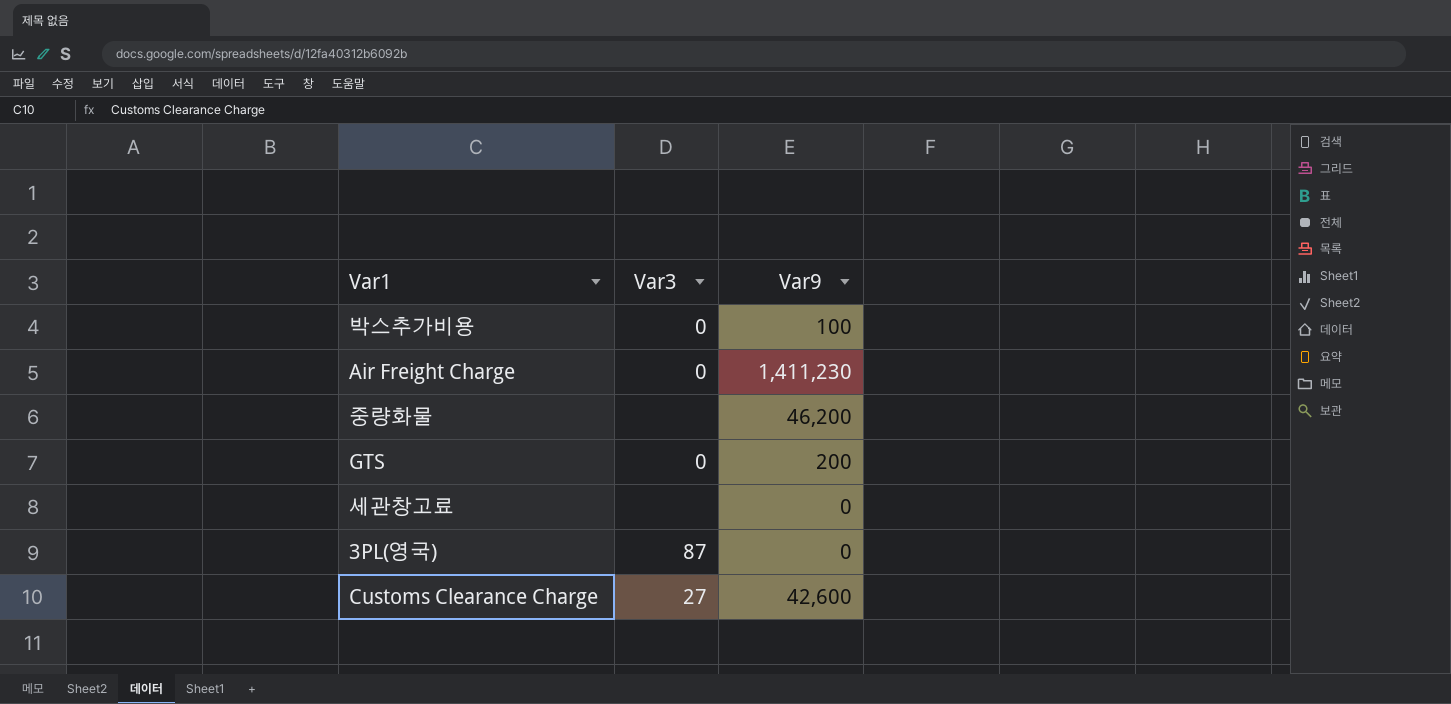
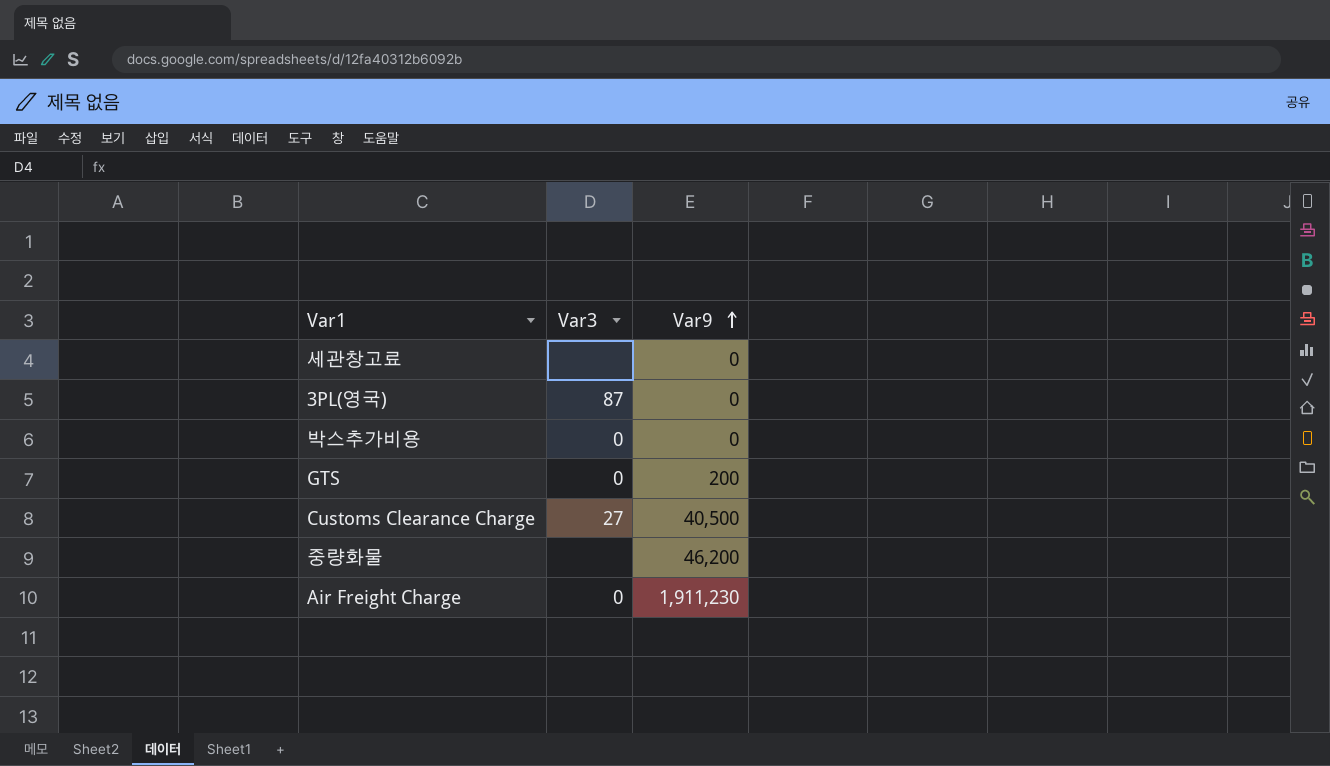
row order: none -> Var9 ascending
박스추가비용 | Var9: 100 -> 0
Customs Clearance Charge | Var9: 42,600 -> 40,500
Air Freight Charge | Var9: 1,411,230 -> 1,911,230

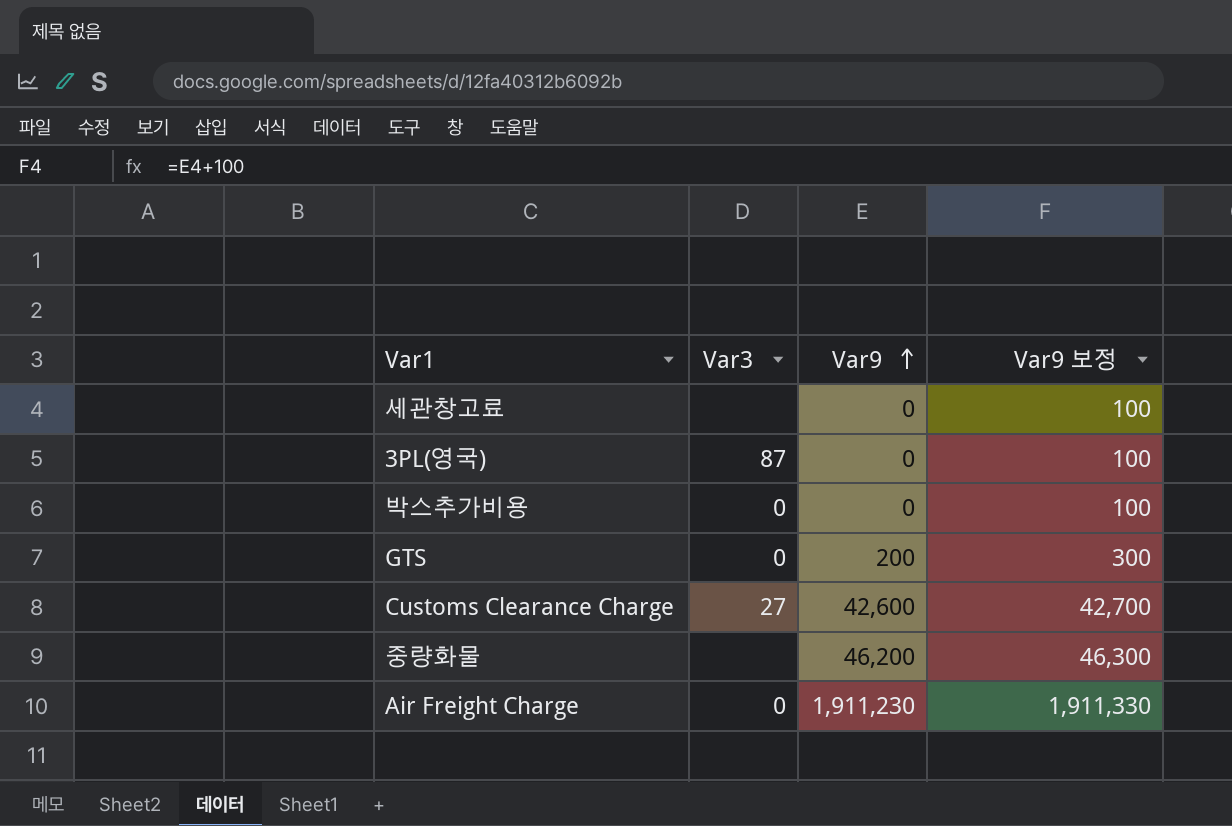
column Var9 보정 | formula: none -> [Var9] + 100
Customs Clearance Charge | Var9: 40,500 -> 42,600

